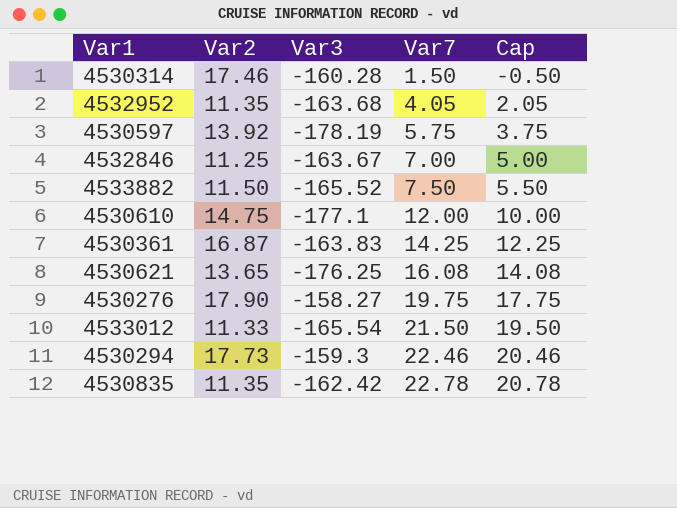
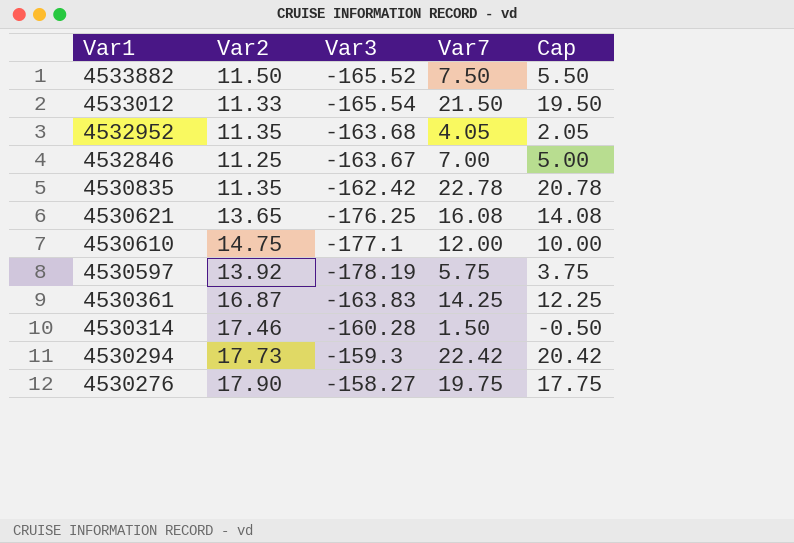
row order: Var7 ascending -> Var1 descending
4530294 | Var7: 22.46 -> 22.42
4530294 | Cap: 20.46 -> 20.42

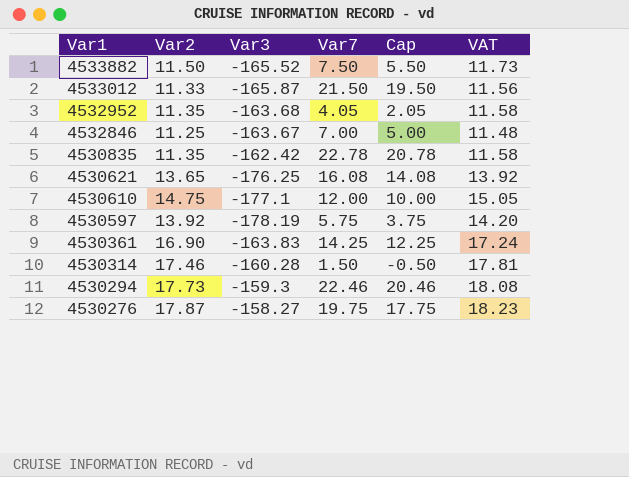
column VAT | formula: none -> [Var2] * 1.02
4533012 | Var3: -165.54 -> -165.87
4530361 | Var2: 16.87 -> 16.90
4530294 | Var7: 22.42 -> 22.46
4530294 | Cap: 20.42 -> 20.46
4530276 | Var2: 17.90 -> 17.87

